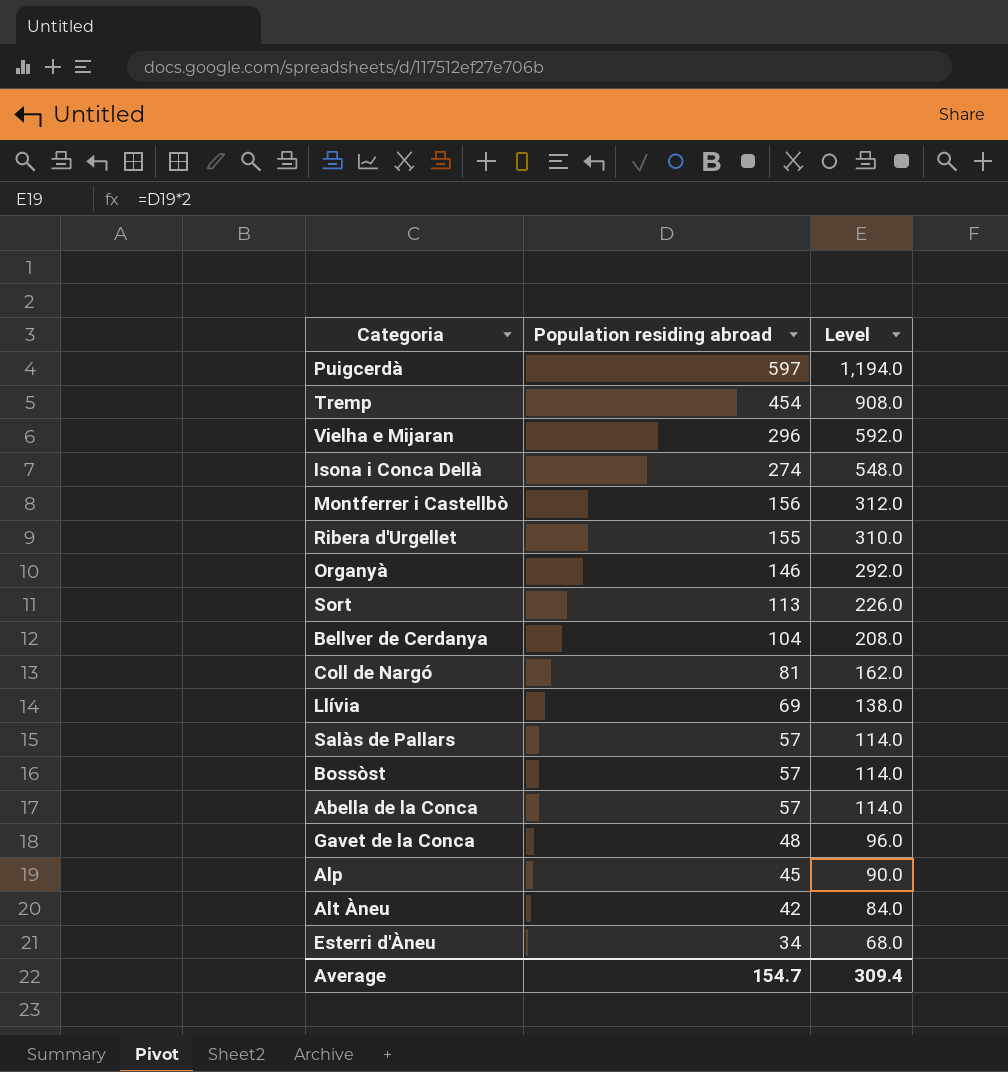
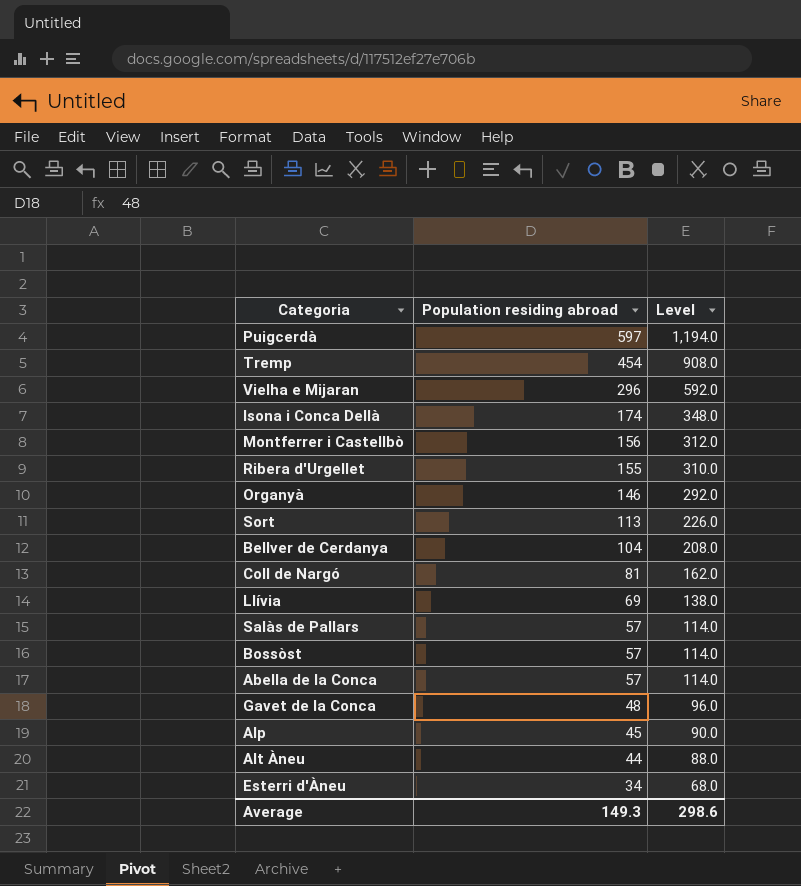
Isona i Conca Dellà | Population residing abroad: 274 -> 174
Isona i Conca Dellà | Level: 548.0 -> 348.0
Alt Àneu | Population residing abroad: 42 -> 44
Alt Àneu | Level: 84.0 -> 88.0
Average | Population residing abroad: 154.7 -> 149.3
Average | Level: 309.4 -> 298.6

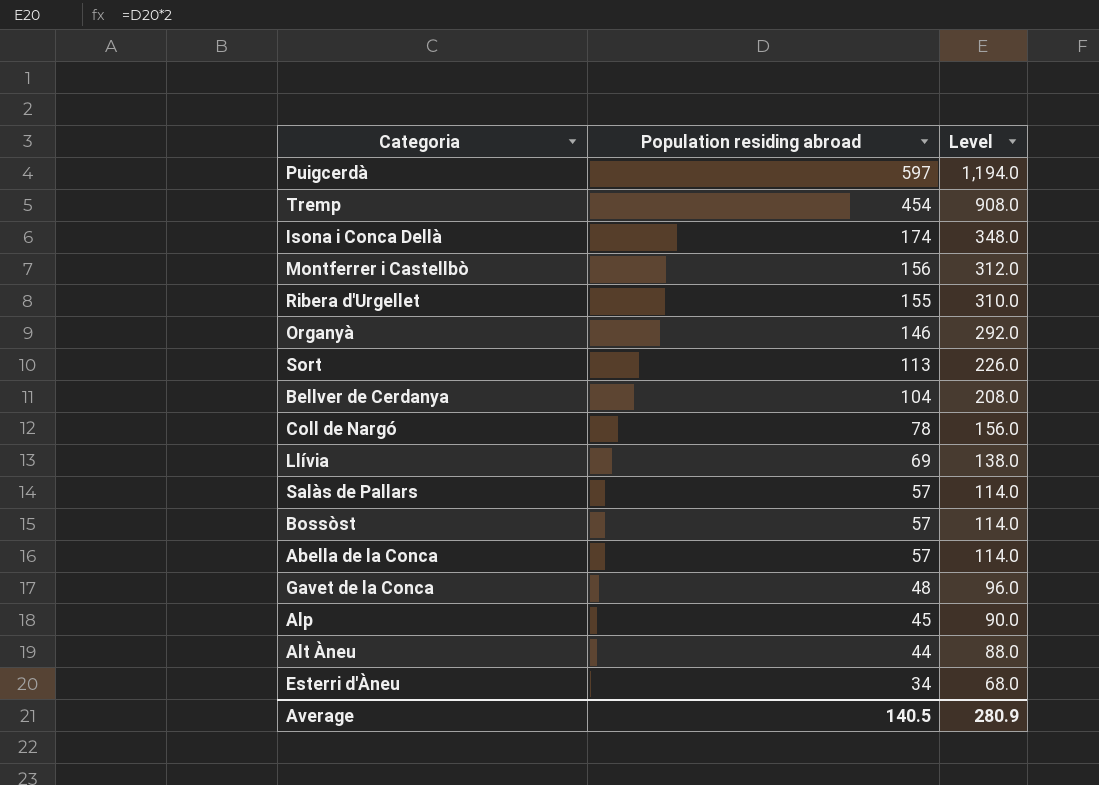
row Vielha e Mijaran: 296 | 592.0 -> none
Coll de Nargó | Population residing abroad: 81 -> 78
Coll de Nargó | Level: 162.0 -> 156.0
Average | Population residing abroad: 149.3 -> 140.5
Average | Level: 298.6 -> 280.9

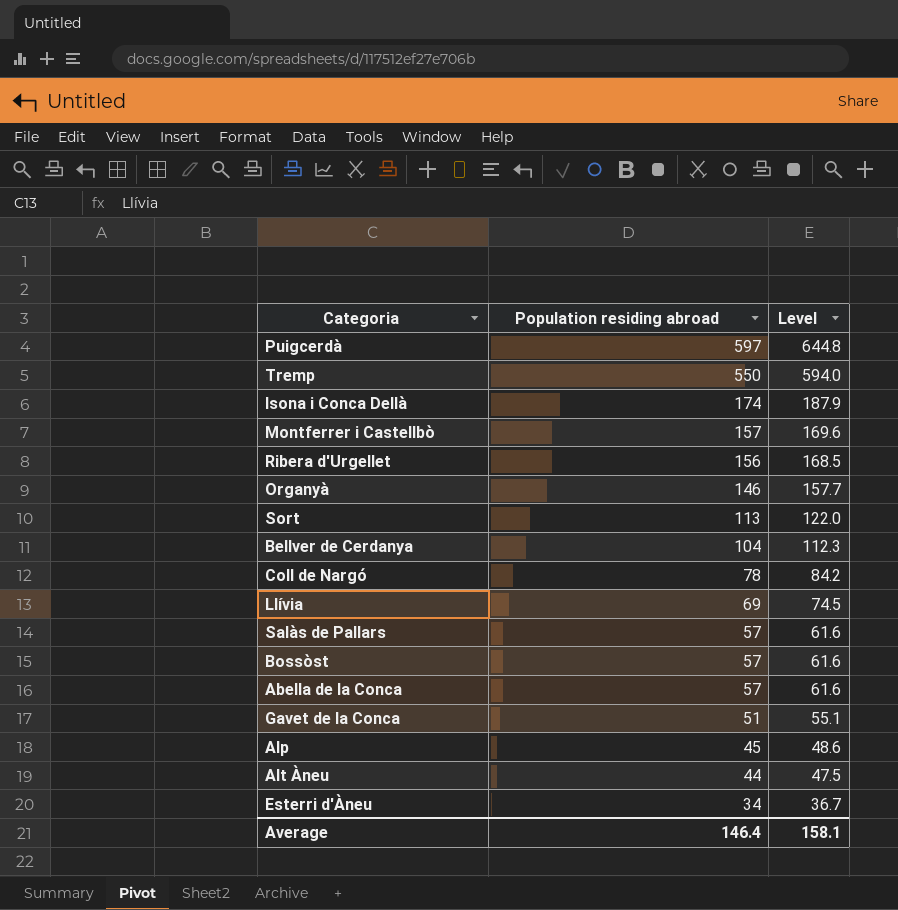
column Level | formula: [Population residing abroad] * 2 -> [Population residing abroad] * 1.08
Tremp | Population residing abroad: 454 -> 550
Montferrer i Castellbò | Population residing abroad: 156 -> 157
Ribera d'Urgellet | Population residing abroad: 155 -> 156
Gavet de la Conca | Population residing abroad: 48 -> 51
Average | Population residing abroad: 140.5 -> 146.4
Average | Level: 280.9 -> 158.1

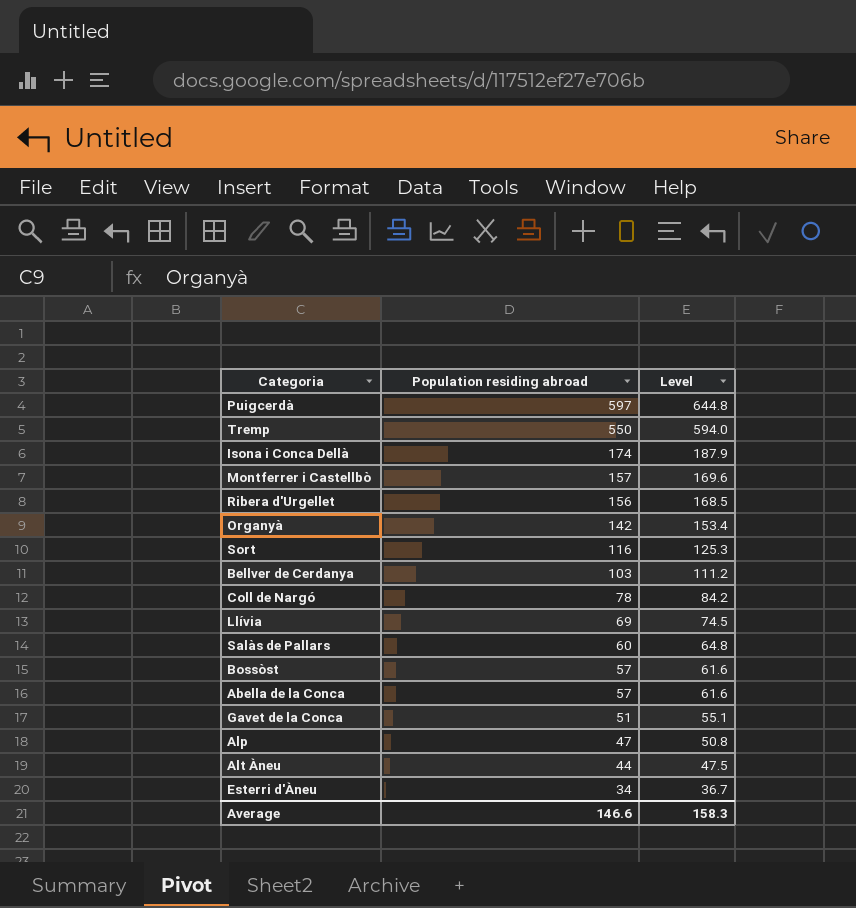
Organyà | Population residing abroad: 146 -> 142
Organyà | Level: 157.7 -> 153.4
Sort | Population residing abroad: 113 -> 116
Sort | Level: 122.0 -> 125.3
Bellver de Cerdanya | Population residing abroad: 104 -> 103
Bellver de Cerdanya | Level: 112.3 -> 111.2
Salàs de Pallars | Population residing abroad: 57 -> 60
Salàs de Pallars | Level: 61.6 -> 64.8
Alp | Population residing abroad: 45 -> 47
Alp | Level: 48.6 -> 50.8
Average | Population residing abroad: 146.4 -> 146.6
Average | Level: 158.1 -> 158.3

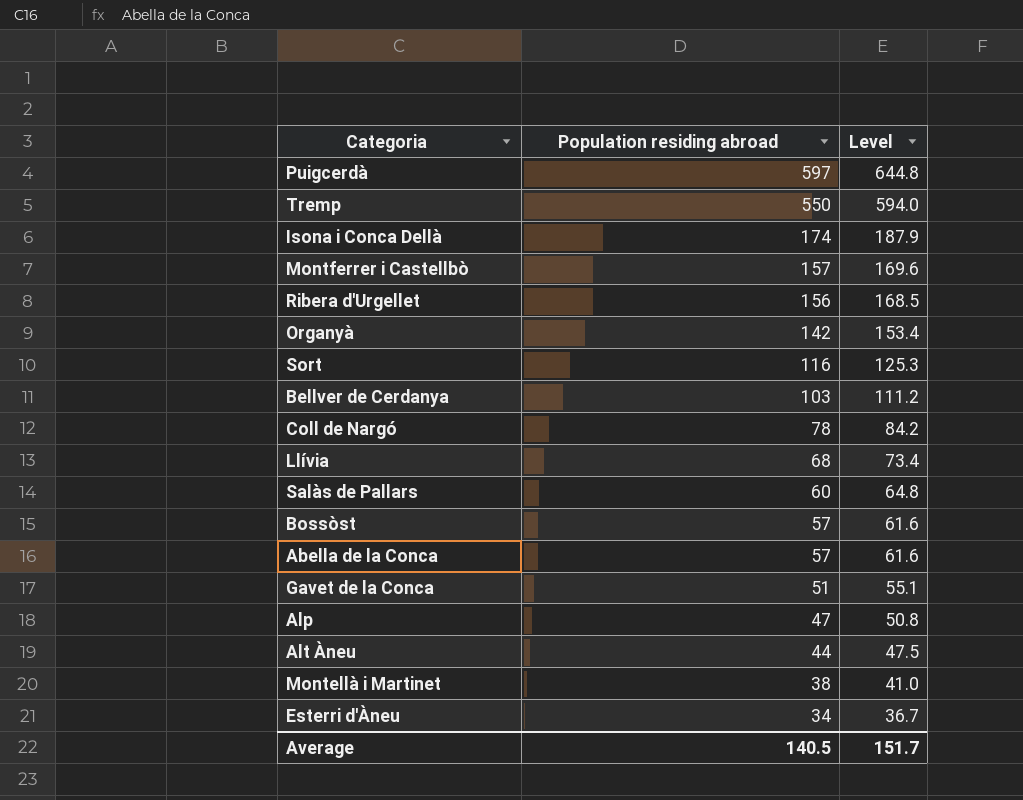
Llívia | Population residing abroad: 69 -> 68
Llívia | Level: 74.5 -> 73.4
row Montellà i Martinet: none -> 38 | 41.0
Average | Population residing abroad: 146.6 -> 140.5
Average | Level: 158.3 -> 151.7

